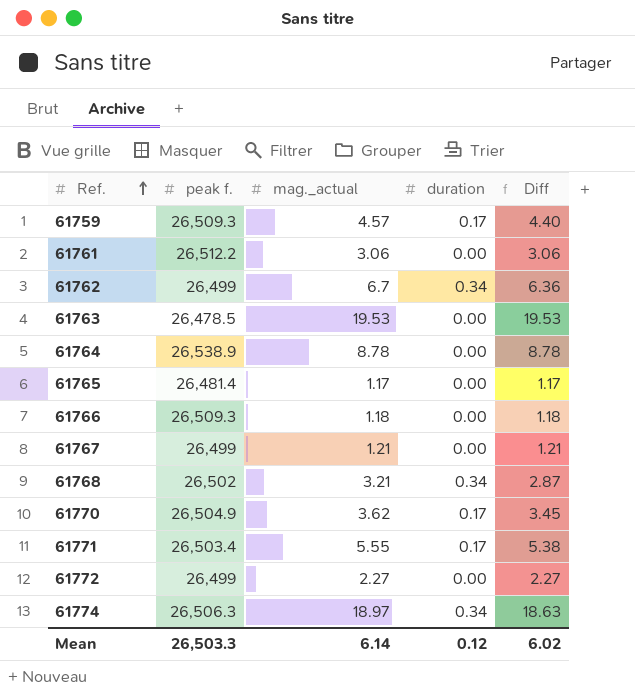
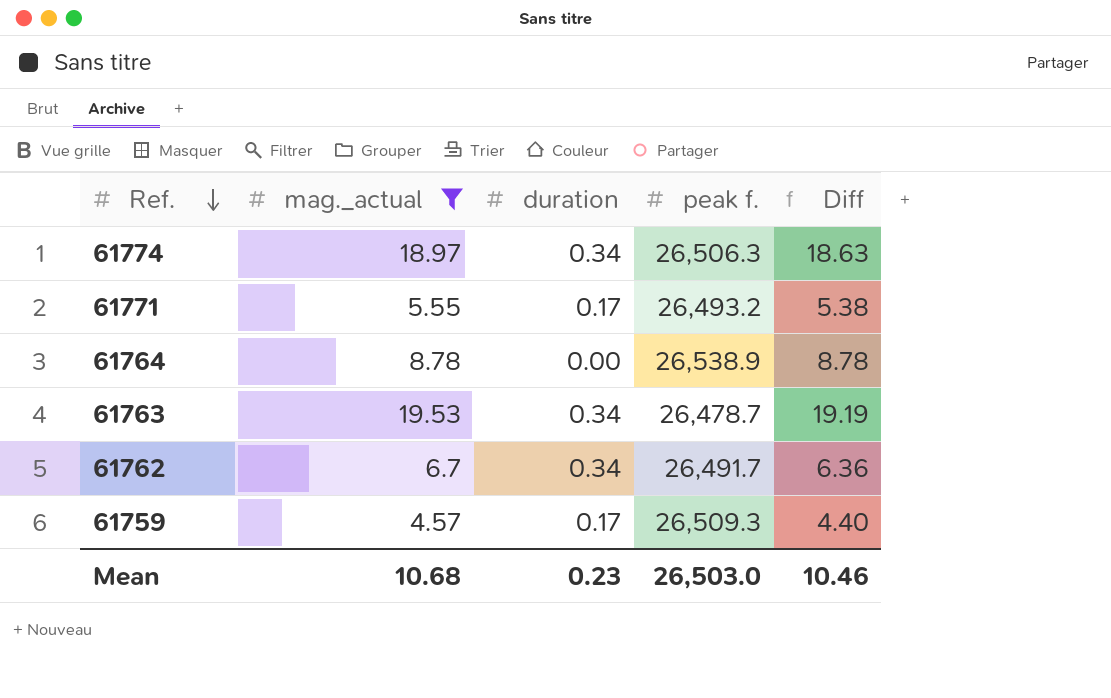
filter: none -> mag._actual >= 4.57
row order: Ref. ascending -> Ref. descending
column peak f. | position: 2 -> 4
61771 | peak f.: 26,503.4 -> 26,493.2
61763 | duration: 0.00 -> 0.34
61763 | peak f.: 26,478.5 -> 26,478.7
61763 | Diff: 19.53 -> 19.19
61762 | peak f.: 26,499 -> 26,491.7
Mean | mag._actual: 6.14 -> 10.68
Mean | duration: 0.12 -> 0.23
Mean | peak f.: 26,503.3 -> 26,503.0
Mean | Diff: 6.02 -> 10.46

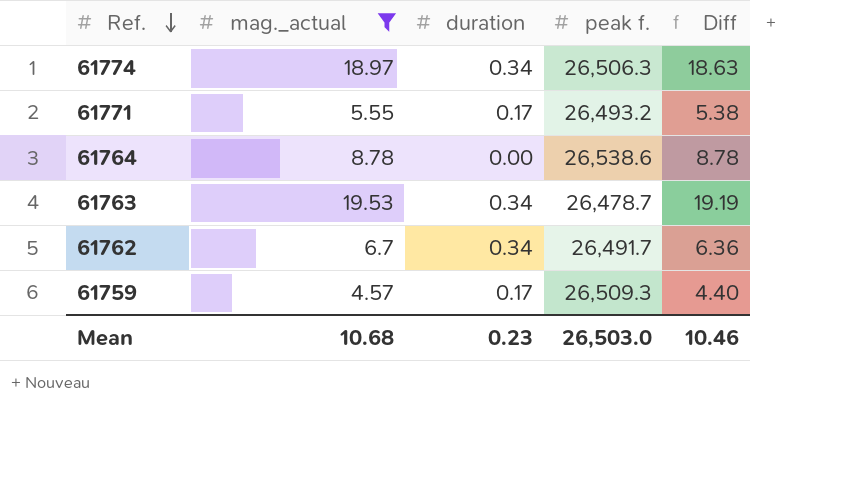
61764 | peak f.: 26,538.9 -> 26,538.6

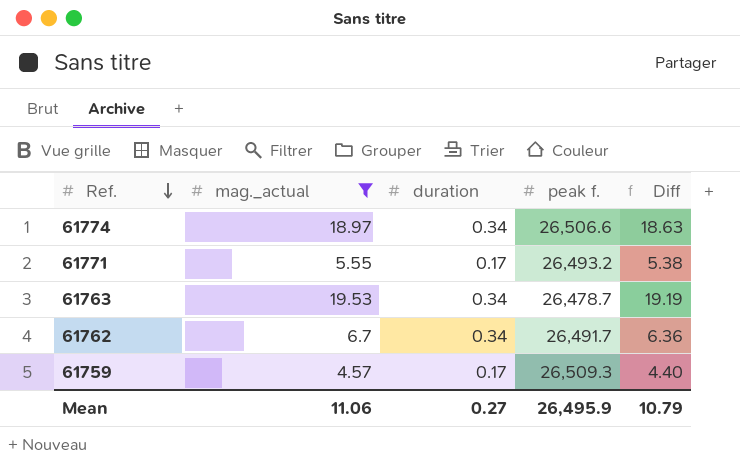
row 61764: 8.78 | 0.00 | 26,538.6 | 8.78 -> none
61774 | peak f.: 26,506.3 -> 26,506.6
Mean | mag._actual: 10.68 -> 11.06
Mean | duration: 0.23 -> 0.27
Mean | peak f.: 26,503.0 -> 26,495.9
Mean | Diff: 10.46 -> 10.79

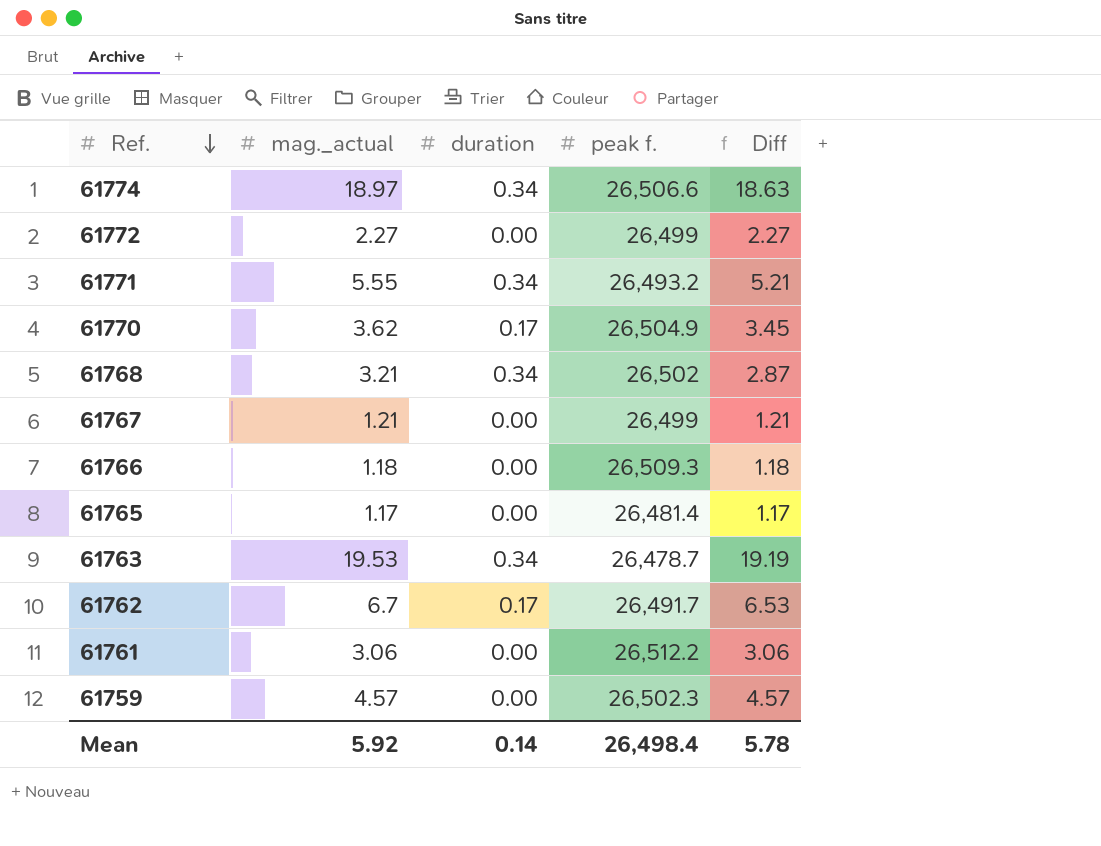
filter: mag._actual >= 4.57 -> none
61771 | duration: 0.17 -> 0.34
61771 | Diff: 5.38 -> 5.21
61762 | duration: 0.34 -> 0.17
61762 | Diff: 6.36 -> 6.53
61759 | duration: 0.17 -> 0.00
61759 | peak f.: 26,509.3 -> 26,502.3
61759 | Diff: 4.40 -> 4.57
Mean | mag._actual: 11.06 -> 5.92
Mean | duration: 0.27 -> 0.14
Mean | peak f.: 26,495.9 -> 26,498.4
Mean | Diff: 10.79 -> 5.78

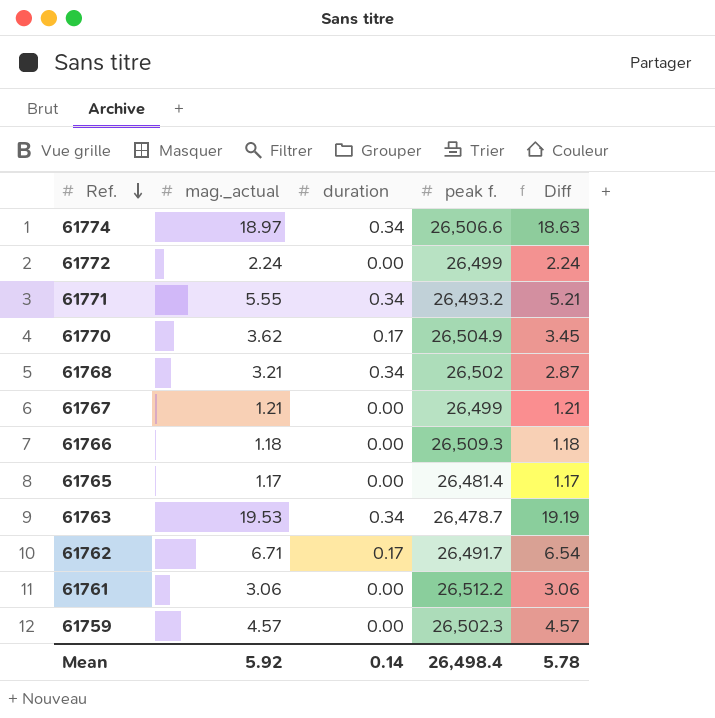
61772 | mag._actual: 2.27 -> 2.24
61772 | Diff: 2.27 -> 2.24
61762 | mag._actual: 6.7 -> 6.71
61762 | Diff: 6.53 -> 6.54

